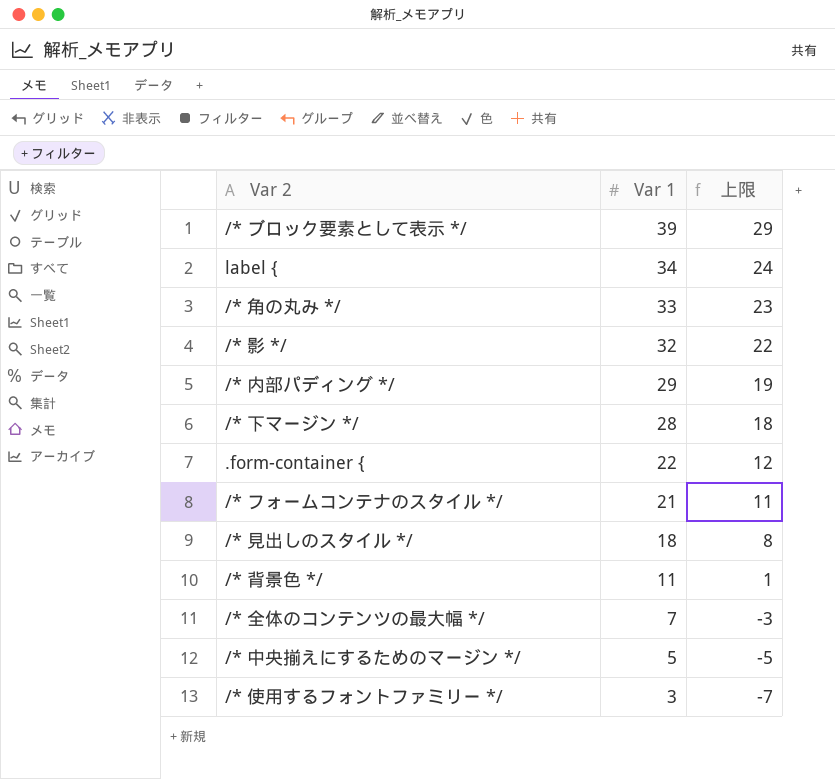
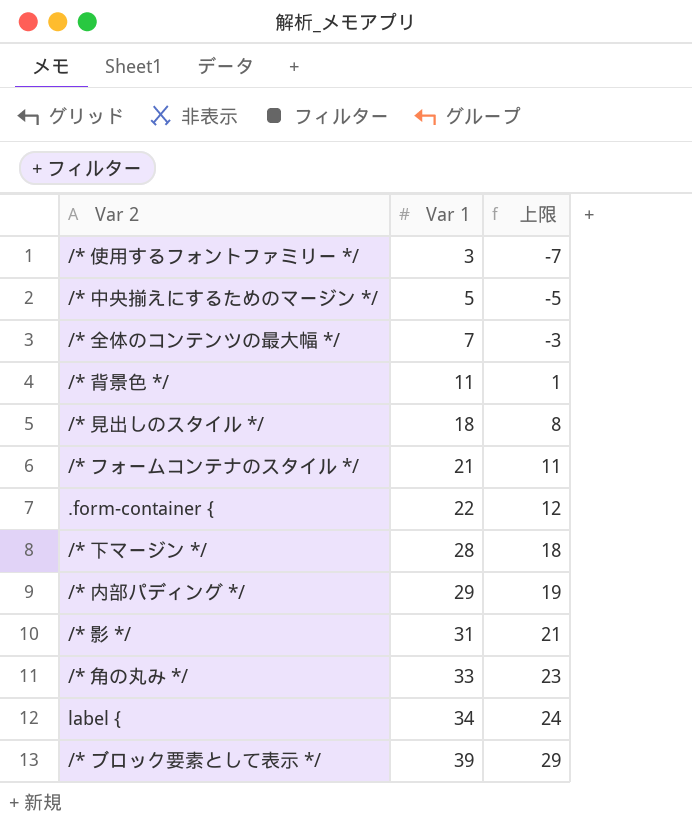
row order: Var 1 descending -> Var 1 ascending
/* 影 */ | Var 1: 32 -> 31
/* 影 */ | 上限: 22 -> 21

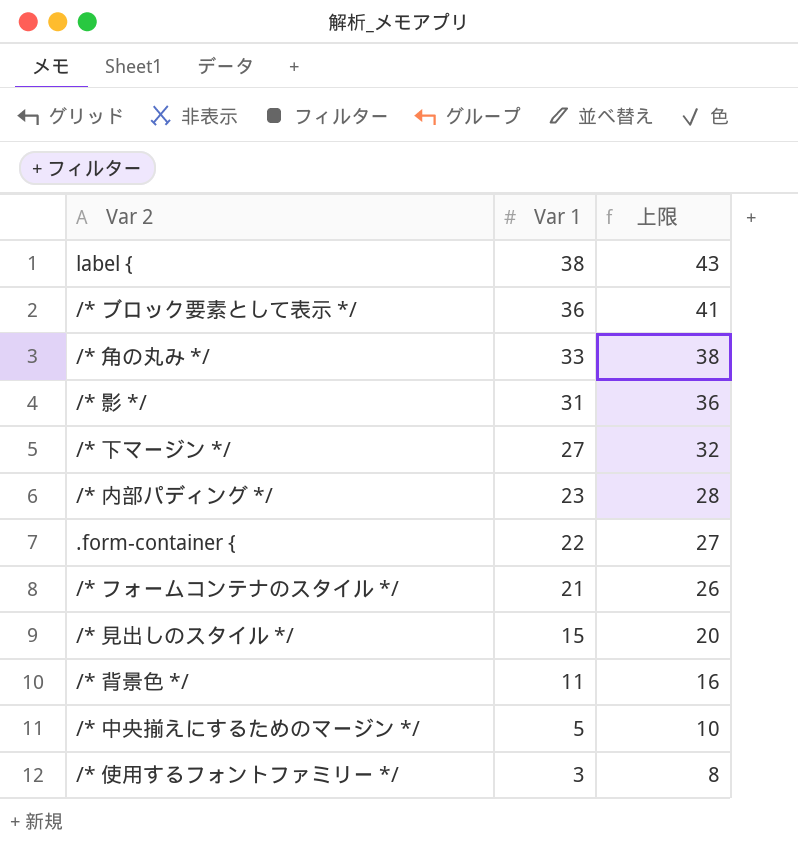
row order: Var 1 ascending -> Var 1 descending
column 上限 | formula: [Var 1] - 10 -> [Var 1] + 5
row /* 全体のコンテンツの最大幅 */: 7 | -3 -> none
label { | Var 1: 34 -> 38
/* ブロック要素として表示 */ | Var 1: 39 -> 36
/* 下マージン */ | Var 1: 28 -> 27
/* 内部パディング */ | Var 1: 29 -> 23
/* 見出しのスタイル */ | Var 1: 18 -> 15

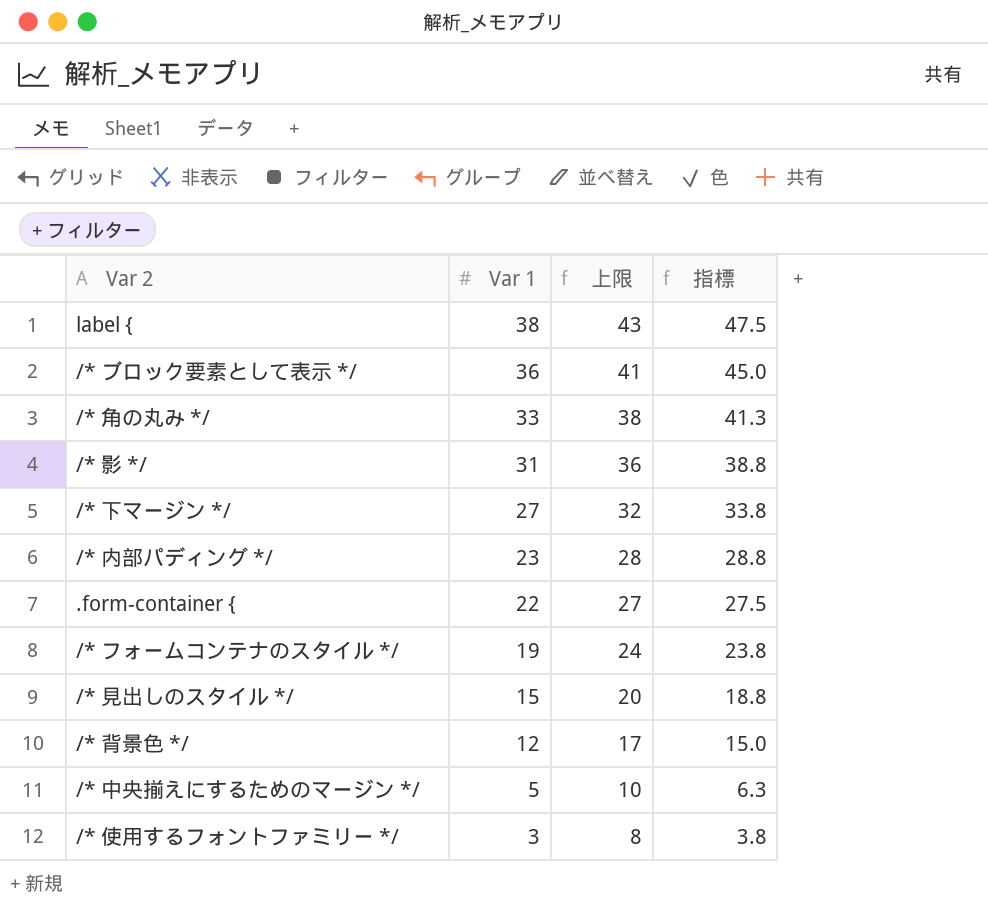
column 指標 | formula: none -> [Var 1] * 1.25
/* フォームコンテナのスタイル */ | Var 1: 21 -> 19
/* フォームコンテナのスタイル */ | 上限: 26 -> 24
/* 背景色 */ | Var 1: 11 -> 12
/* 背景色 */ | 上限: 16 -> 17

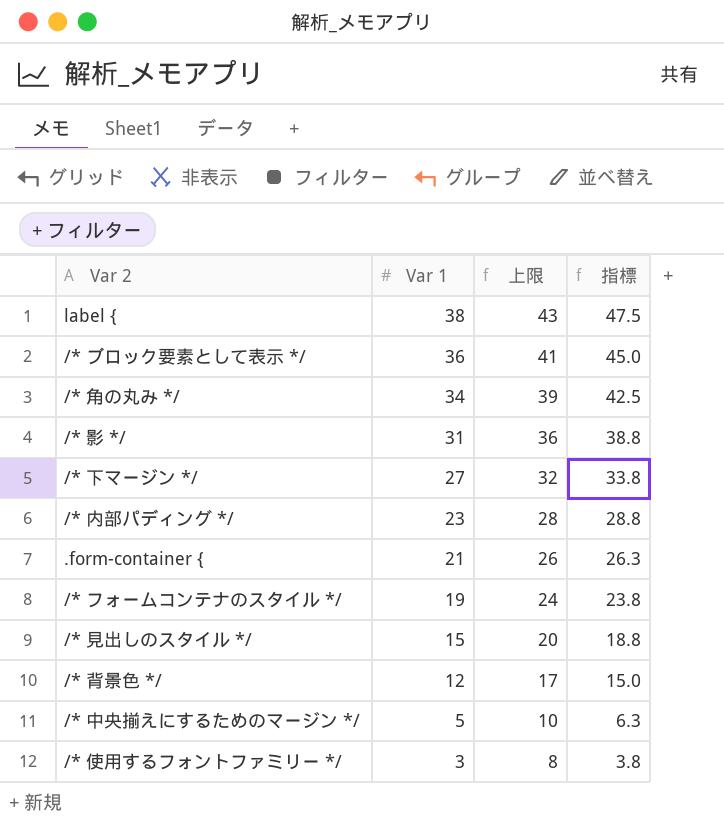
/* 角の丸み */ | Var 1: 33 -> 34
/* 角の丸み */ | 上限: 38 -> 39
/* 角の丸み */ | 指標: 41.3 -> 42.5
.form-container { | Var 1: 22 -> 21
.form-container { | 上限: 27 -> 26
.form-container { | 指標: 27.5 -> 26.3

